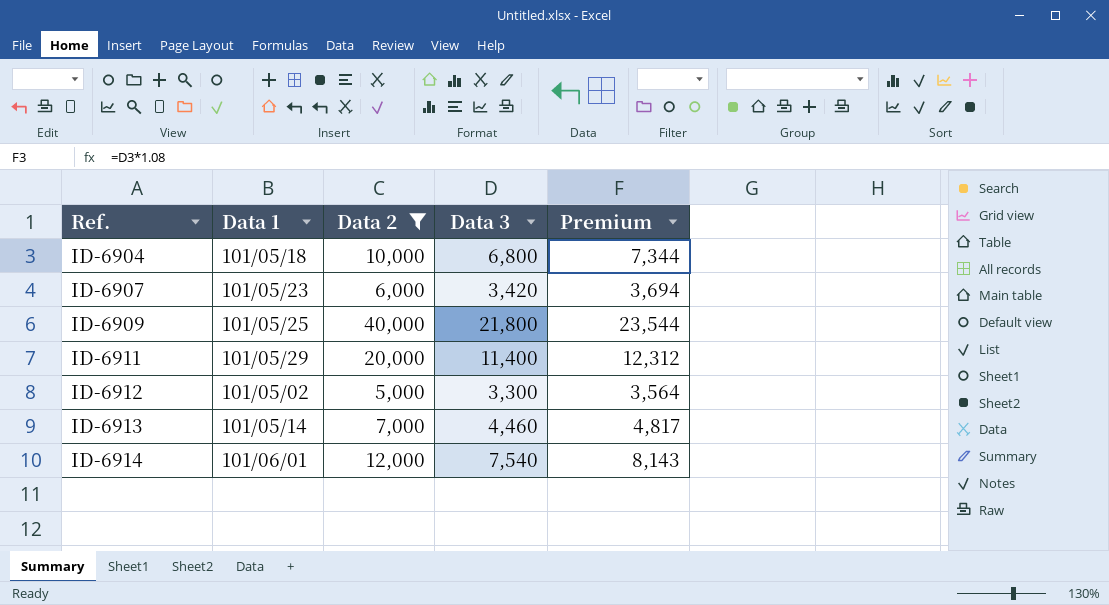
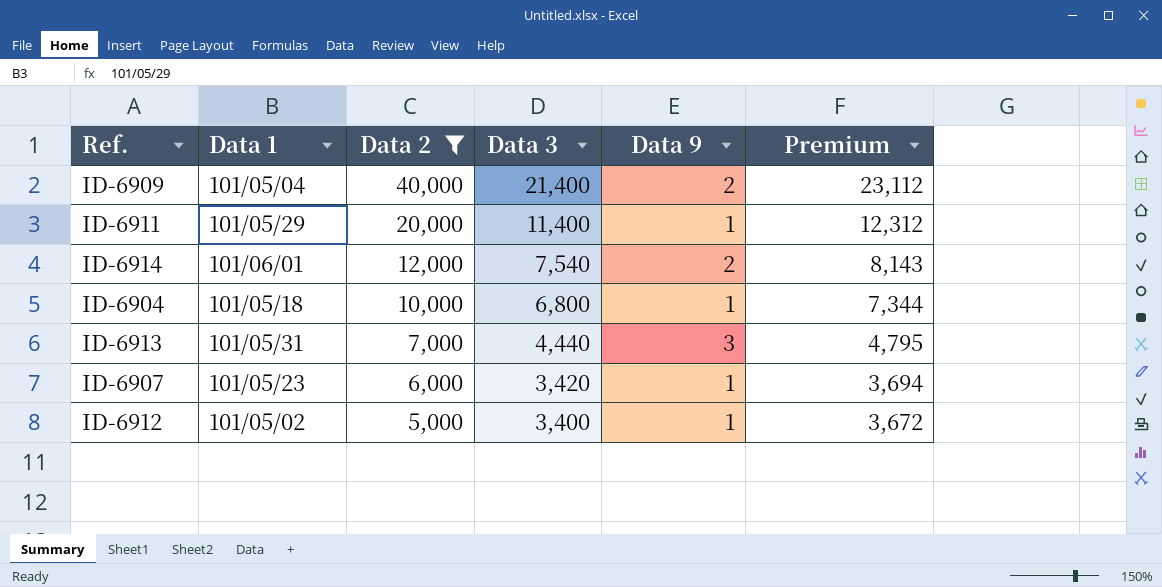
row order: Ref. ascending -> Data 2 descending
column Data 9 | position: none -> 5
ID-6909 | Data 1: 101/05/25 -> 101/05/04
ID-6909 | Data 3: 21,800 -> 21,400
ID-6909 | Premium: 23,544 -> 23,112
ID-6913 | Data 1: 101/05/14 -> 101/05/31
ID-6913 | Data 3: 4,460 -> 4,440
ID-6913 | Premium: 4,817 -> 4,795
ID-6912 | Data 3: 3,300 -> 3,400
ID-6912 | Premium: 3,564 -> 3,672

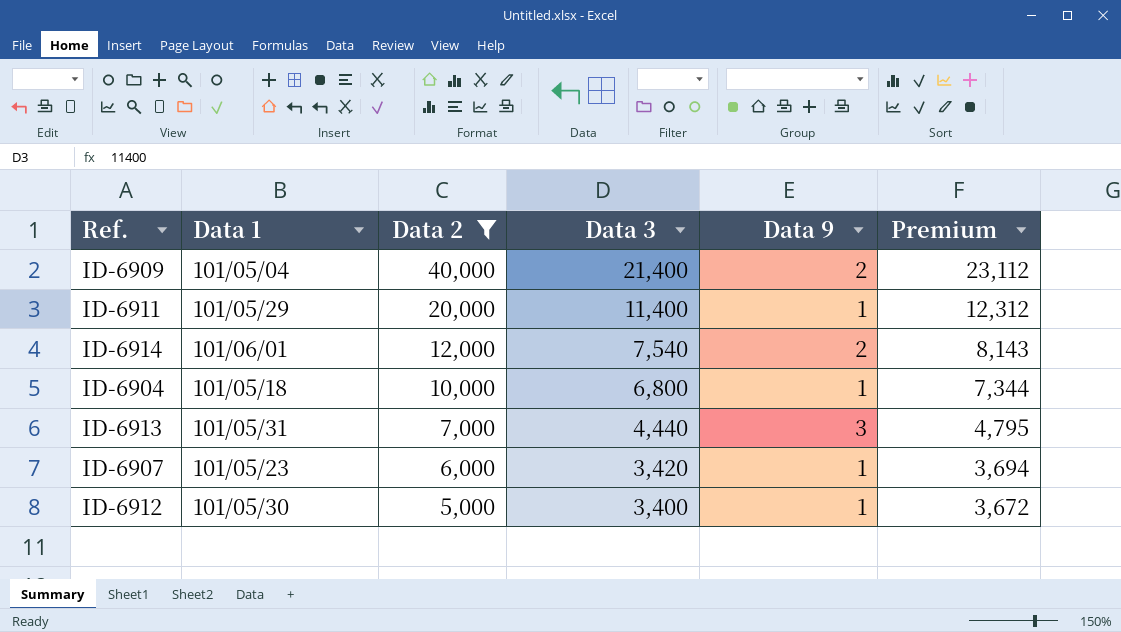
ID-6912 | Data 1: 101/05/02 -> 101/05/30

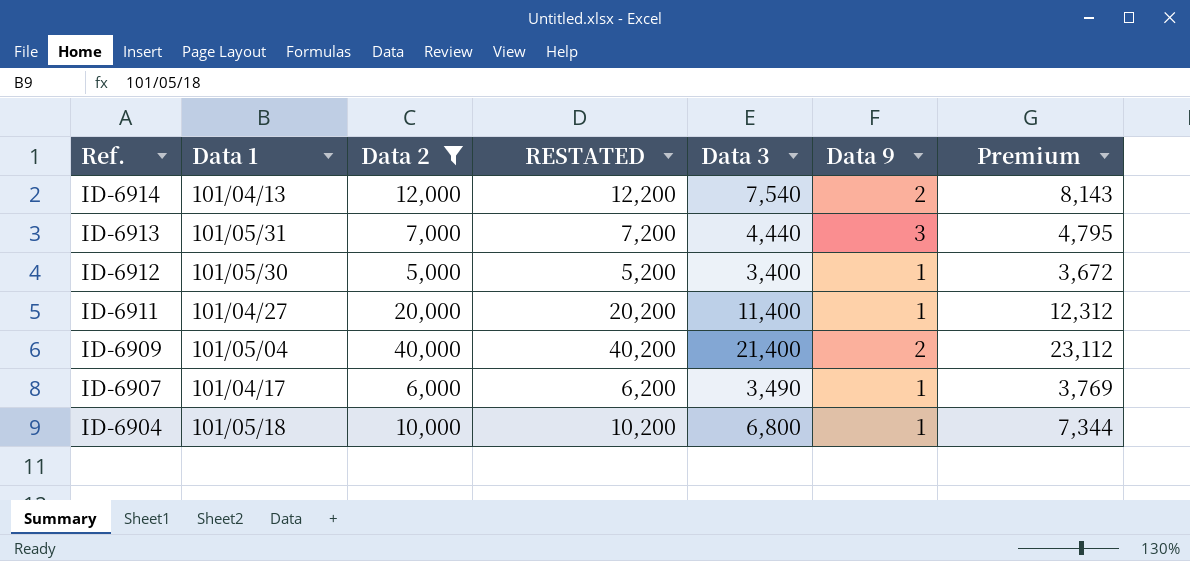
row order: Data 2 descending -> Ref. descending
column RESTATED | formula: none -> [Data 2] + 200
ID-6914 | Data 1: 101/06/01 -> 101/04/13
ID-6911 | Data 1: 101/05/29 -> 101/04/27
ID-6907 | Data 1: 101/05/23 -> 101/04/17
ID-6907 | Data 3: 3,420 -> 3,490
ID-6907 | Premium: 3,694 -> 3,769

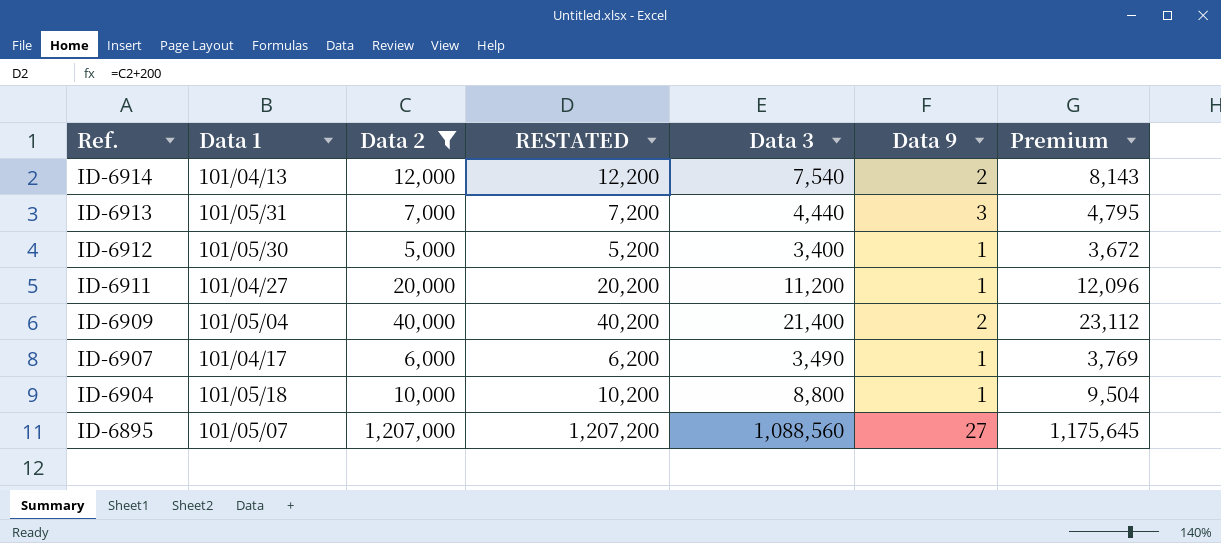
ID-6911 | Data 3: 11,400 -> 11,200
ID-6911 | Premium: 12,312 -> 12,096
ID-6904 | Data 3: 6,800 -> 8,800
ID-6904 | Premium: 7,344 -> 9,504
row ID-6895: none -> 101/05/07 | 1,207,000 | 1,207,200 | 1,088,560 | 27 | 1,175,645

